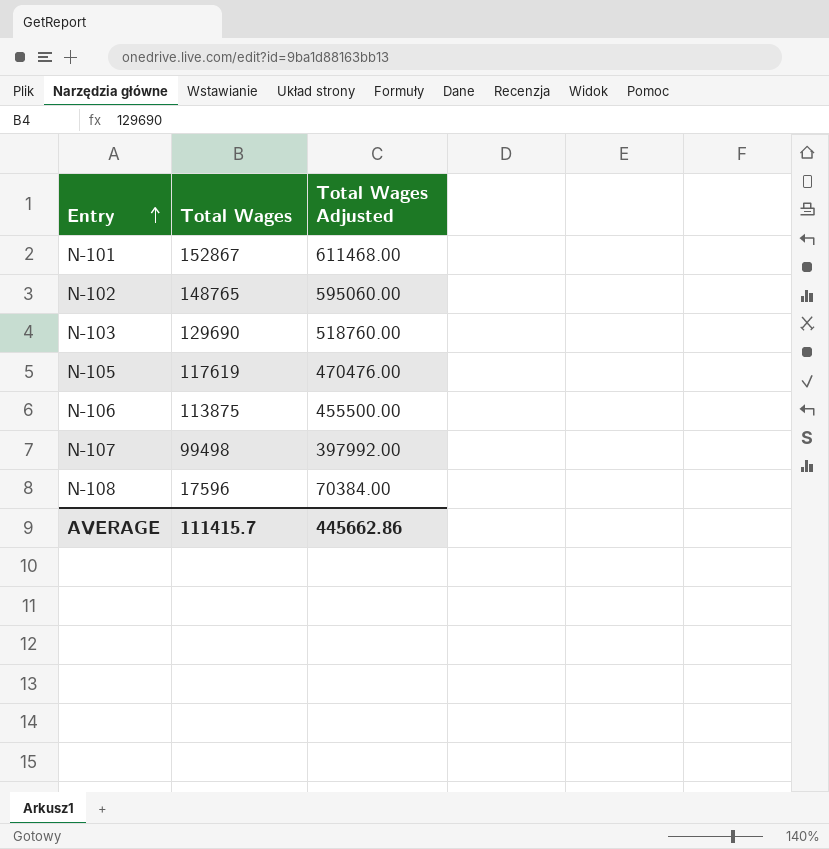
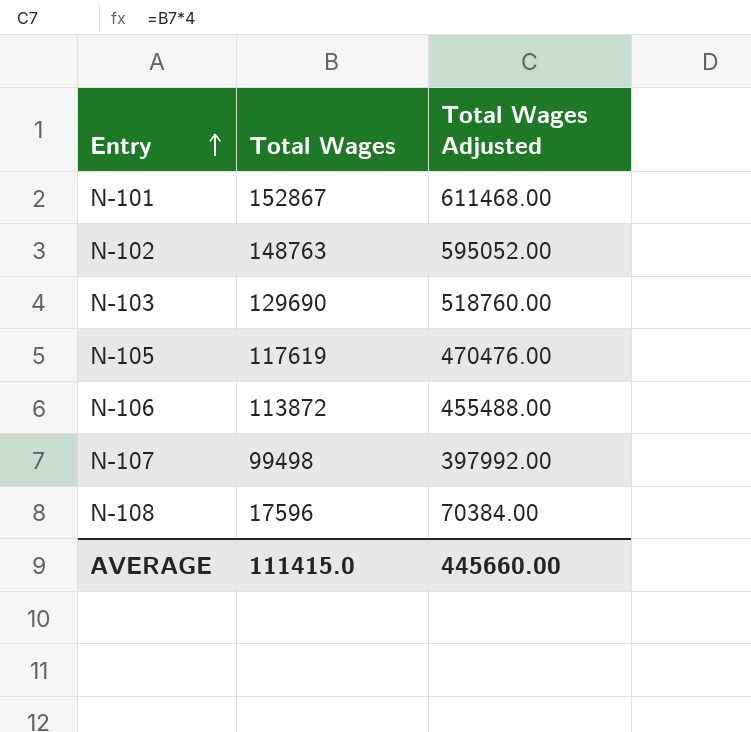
N-102 | Total Wages: 148765 -> 148763
N-102 | Total Wages Adjusted: 595060.00 -> 595052.00
N-106 | Total Wages: 113875 -> 113872
N-106 | Total Wages Adjusted: 455500.00 -> 455488.00
AVERAGE | Total Wages: 111415.7 -> 111415.0
AVERAGE | Total Wages Adjusted: 445662.86 -> 445660.00

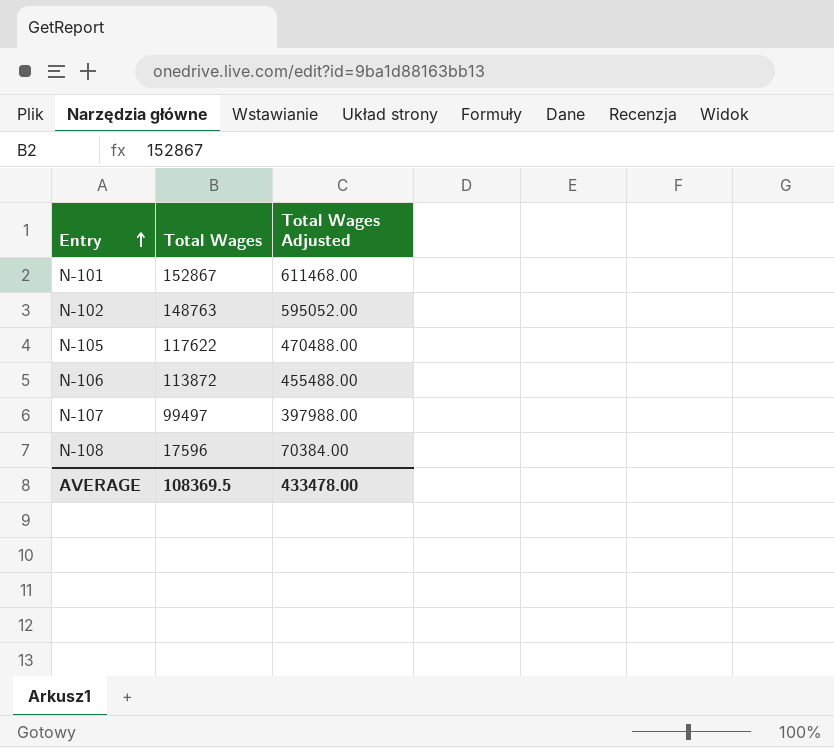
row N-103: 129690 | 518760.00 -> none
N-105 | Total Wages: 117619 -> 117622
N-105 | Total Wages Adjusted: 470476.00 -> 470488.00
N-107 | Total Wages: 99498 -> 99497
N-107 | Total Wages Adjusted: 397992.00 -> 397988.00
AVERAGE | Total Wages: 111415.0 -> 108369.5
AVERAGE | Total Wages Adjusted: 445660.00 -> 433478.00

